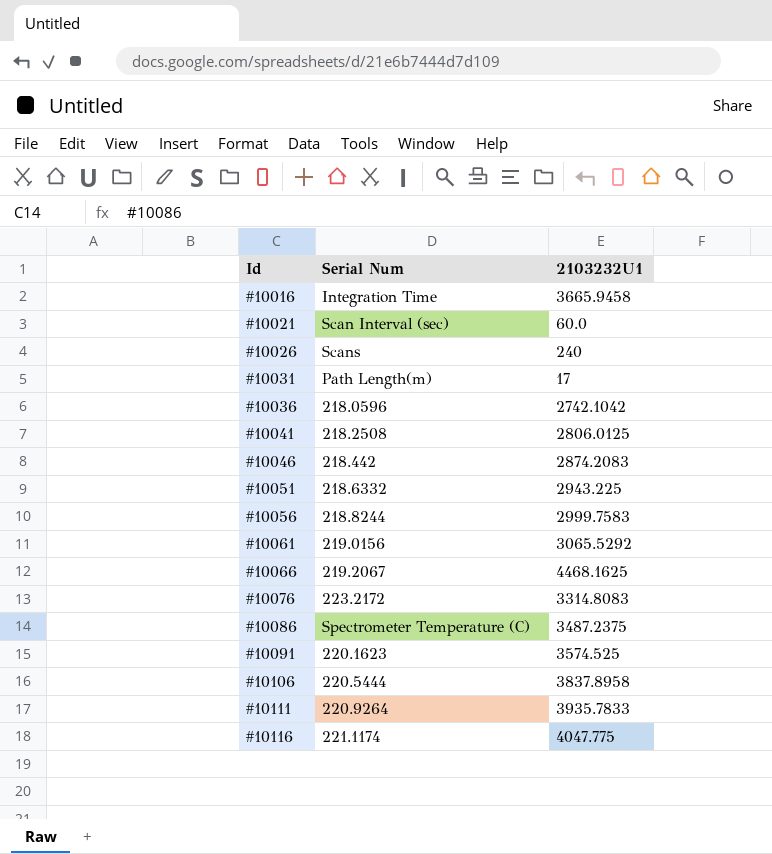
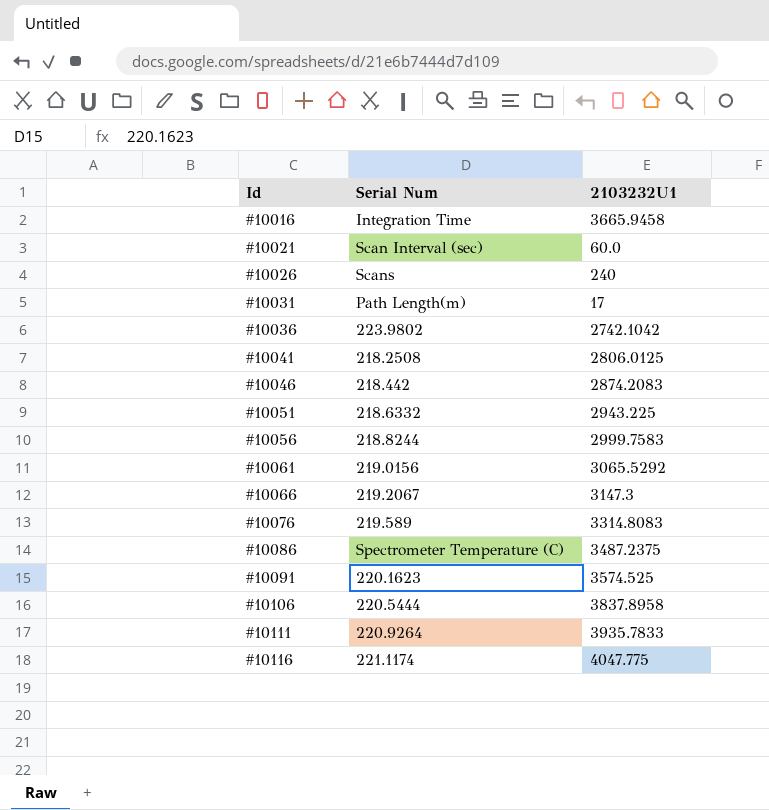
#10036 | Serial Num: 218.0596 -> 223.9802
#10066 | 2103232U1: 4468.1625 -> 3147.3
#10076 | Serial Num: 223.2172 -> 219.589

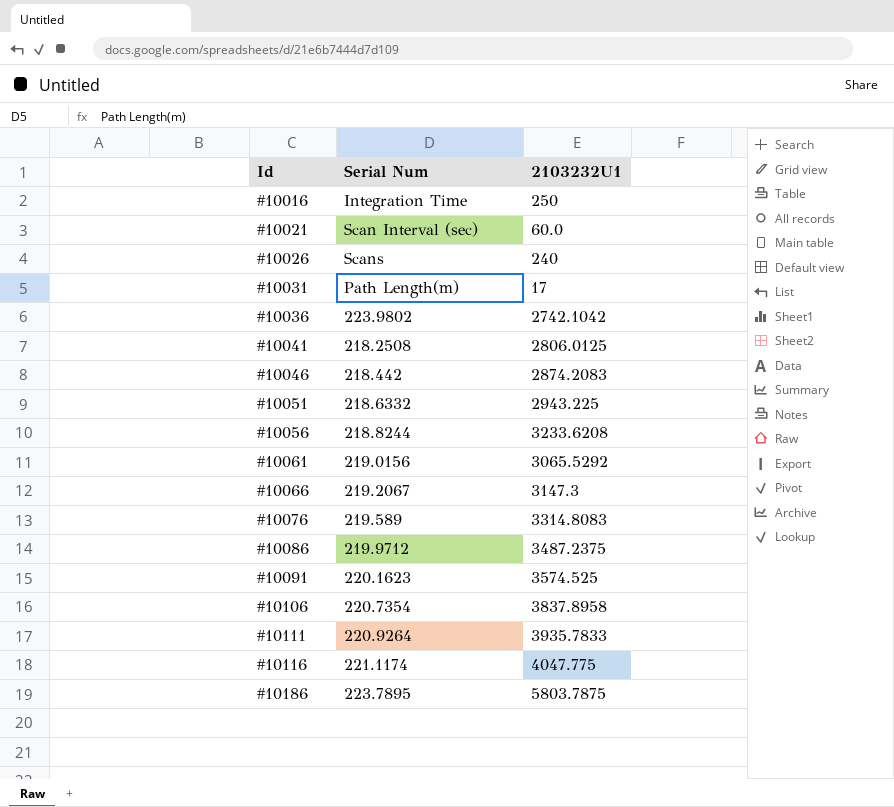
#10016 | 2103232U1: 3665.9458 -> 250
#10056 | 2103232U1: 2999.7583 -> 3233.6208
#10086 | Serial Num: Spectrometer Temperature (C) -> 219.9712
#10106 | Serial Num: 220.5444 -> 220.7354
row #10186: none -> 223.7895 | 5803.7875

